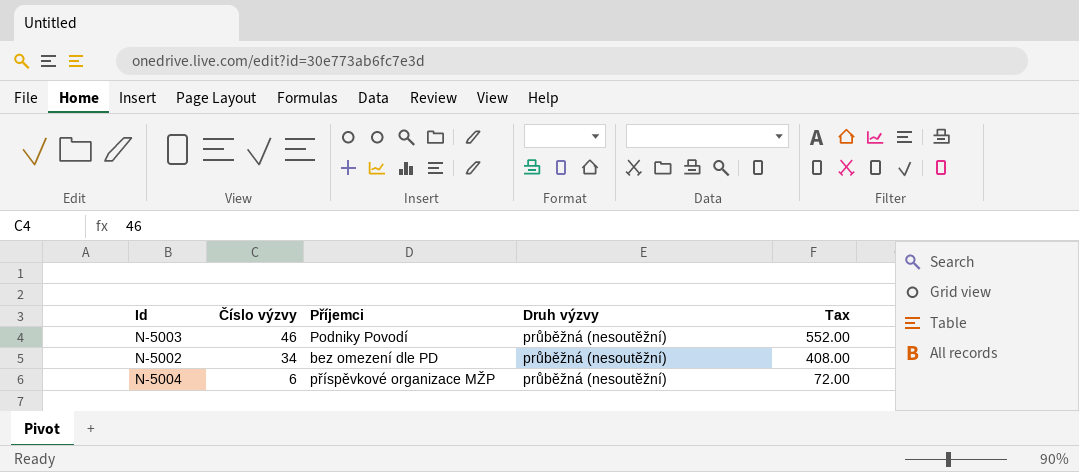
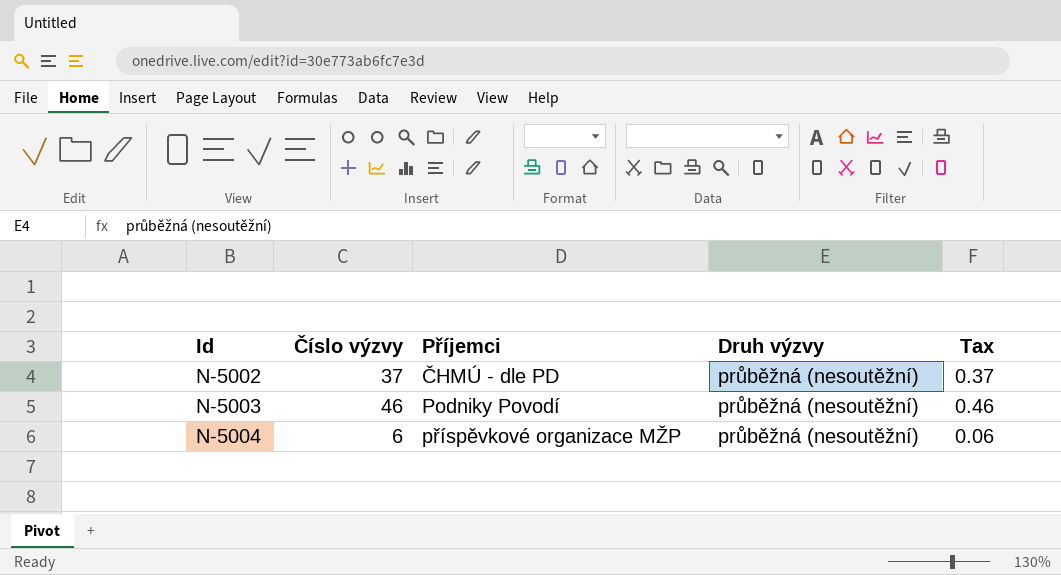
row order: Číslo výzvy descending -> Id ascending
column Tax | formula: [Číslo výzvy] * 12 -> [Číslo výzvy] * 0.01
N-5002 | Číslo výzvy: 34 -> 37
N-5002 | Příjemci: bez omezení dle PD -> ČHMÚ - dle PD

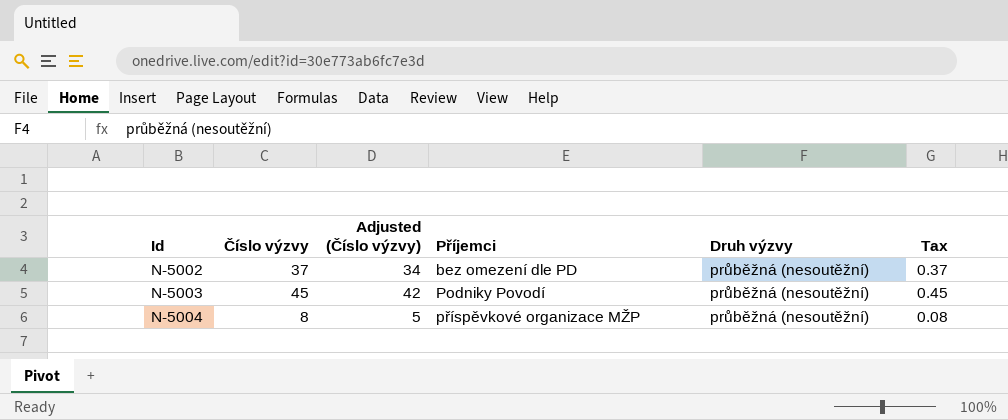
column Adjusted (Číslo výzvy) | formula: none -> [Číslo výzvy] - 3
N-5002 | Příjemci: ČHMÚ - dle PD -> bez omezení dle PD
N-5003 | Číslo výzvy: 46 -> 45
N-5003 | Tax: 0.46 -> 0.45
N-5004 | Číslo výzvy: 6 -> 8
N-5004 | Tax: 0.06 -> 0.08

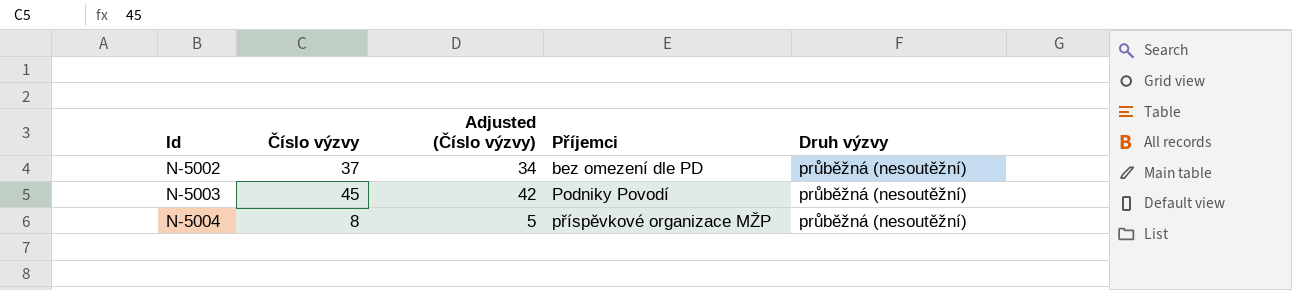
column Tax | formula: [Číslo výzvy] * 0.01 -> none

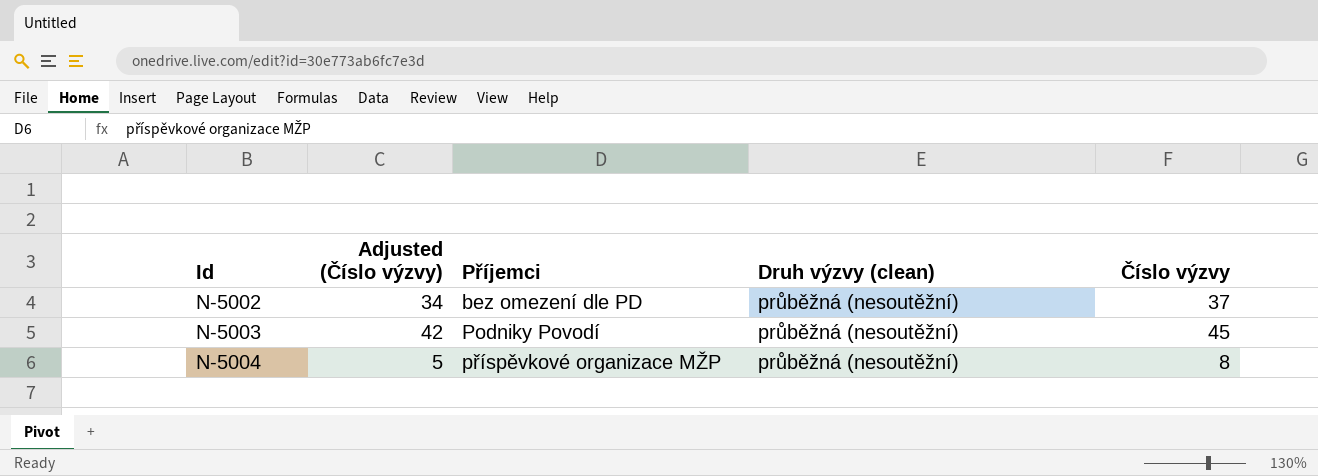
column name: Druh výzvy -> Druh výzvy (clean)
column Číslo výzvy | position: 2 -> 5

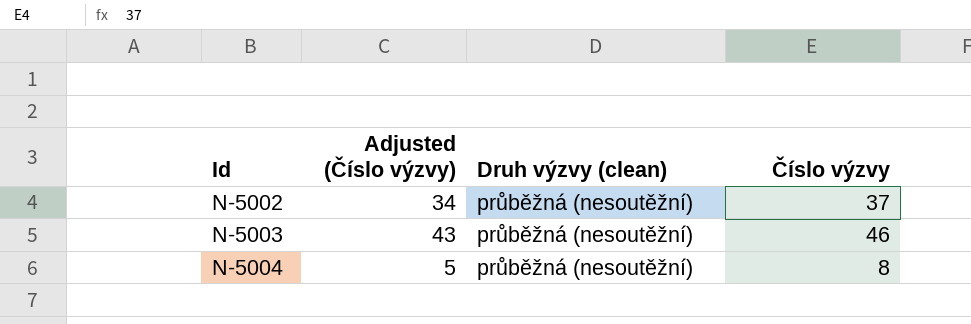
column Příjemci | position: 3 -> none
N-5003 | Adjusted (Číslo výzvy): 42 -> 43
N-5003 | Číslo výzvy: 45 -> 46

